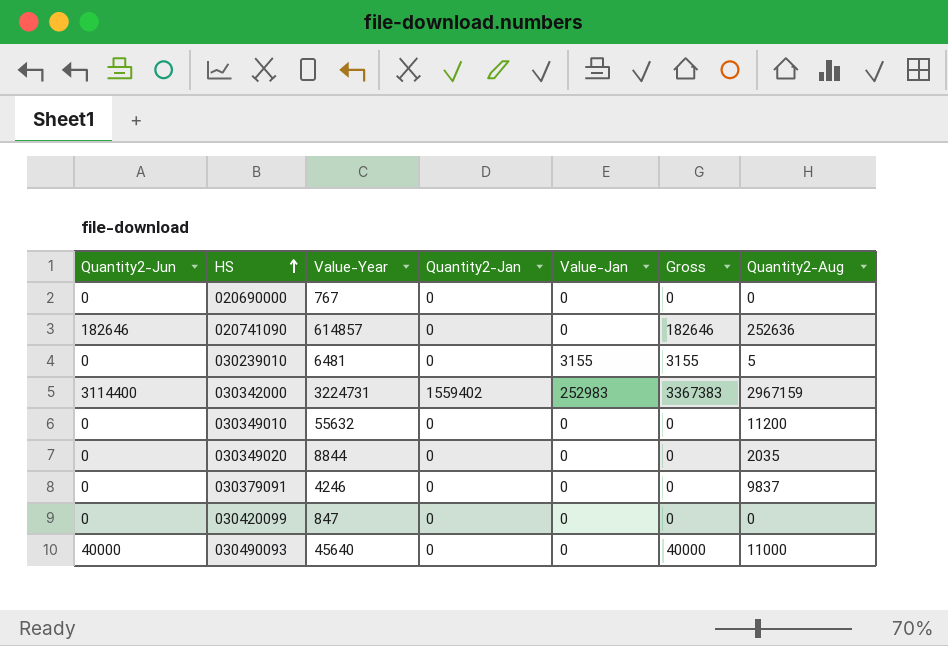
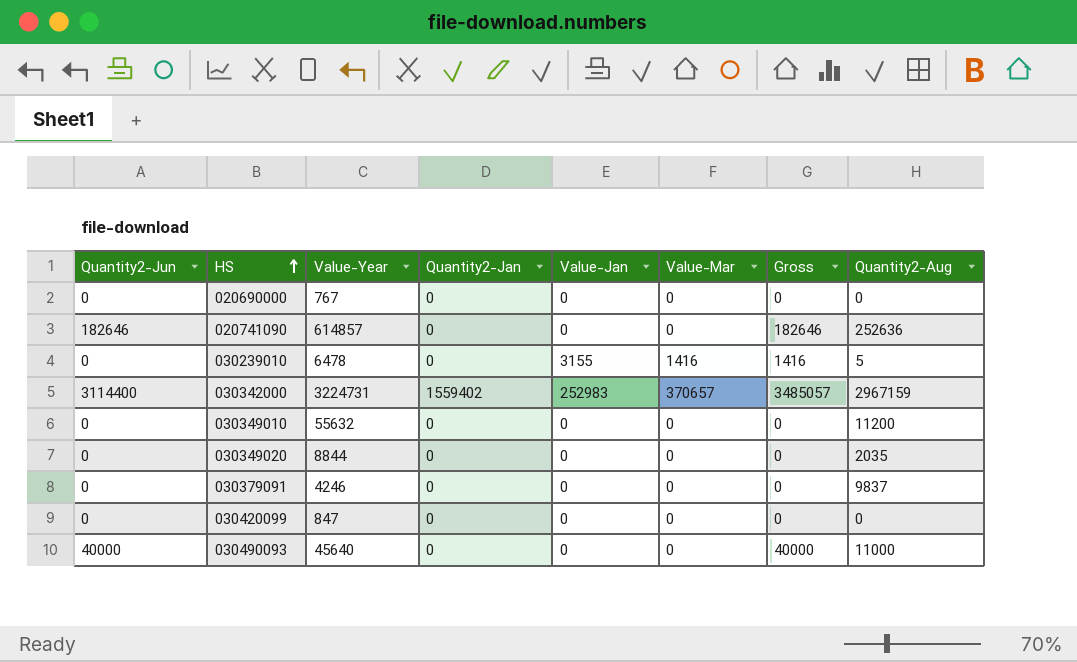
column Value-Mar | position: none -> 6
column Gross | formula: [Quantity2-Jun] + [Value-Jan] -> [Quantity2-Jun] + [Value-Mar]
030239010 | Value-Year: 6481 -> 6478

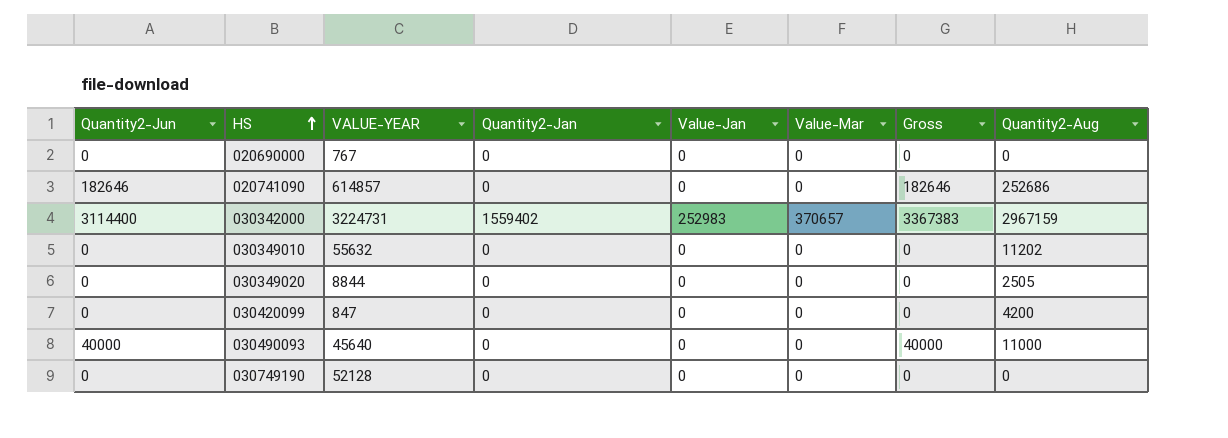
column name: Value-Year -> VALUE-YEAR
column Gross | formula: [Quantity2-Jun] + [Value-Mar] -> [Quantity2-Jun] + [Value-Jan]
row 030239010: 0 | 6478 | 0 | 3155 | 1416 | 1416 | 5 -> none
row 030379091: 0 | 4246 | 0 | 0 | 0 | 0 | 9837 -> none
020741090 | Quantity2-Aug: 252636 -> 252686
030349010 | Quantity2-Aug: 11200 -> 11202
030349020 | Quantity2-Aug: 2035 -> 2505
030420099 | Quantity2-Aug: 0 -> 4200
row 030749190: none -> 0 | 52128 | 0 | 0 | 0 | 0 | 0

